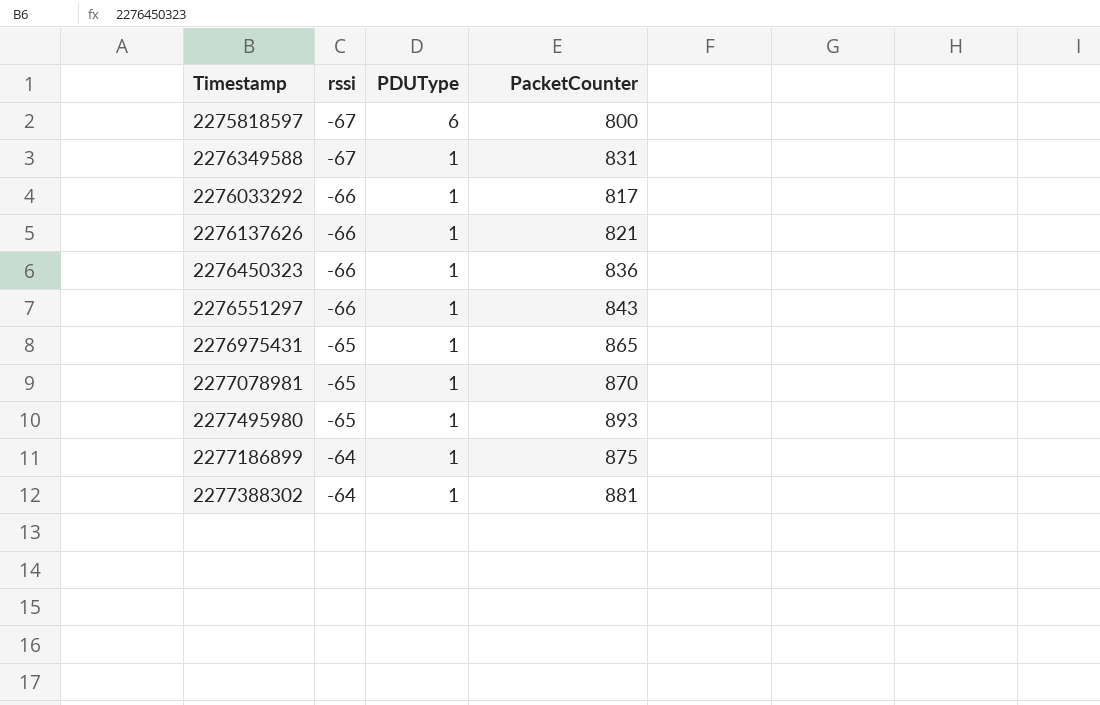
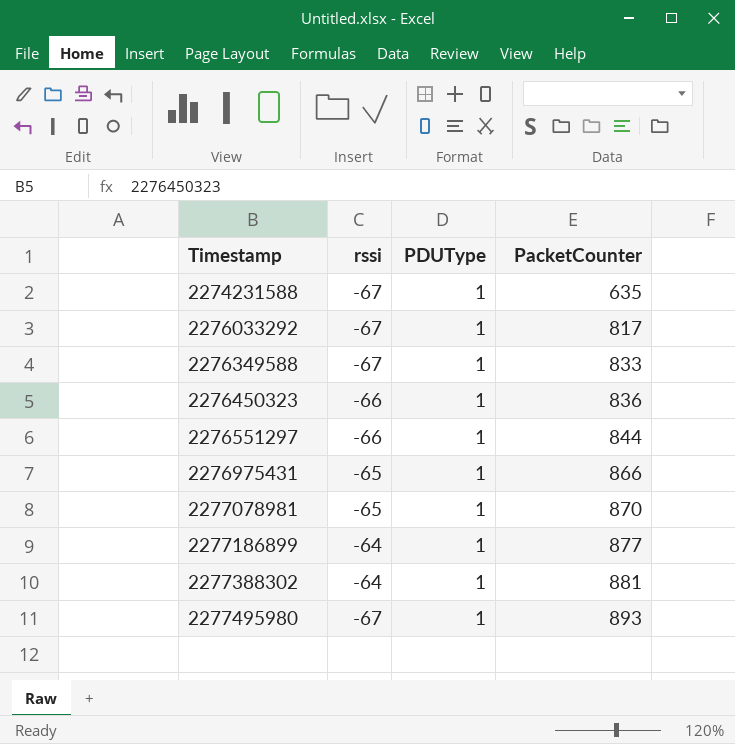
row order: rssi ascending -> Timestamp ascending
row 2275818597: -67 | 6 | 800 -> none
row 2276137626: -66 | 1 | 821 -> none
row 2274231588: none -> -67 | 1 | 635
2276033292 | rssi: -66 -> -67
2276349588 | PacketCounter: 831 -> 833
2276551297 | PacketCounter: 843 -> 844
2276975431 | PacketCounter: 865 -> 866
2277186899 | PacketCounter: 875 -> 877
2277495980 | rssi: -65 -> -67

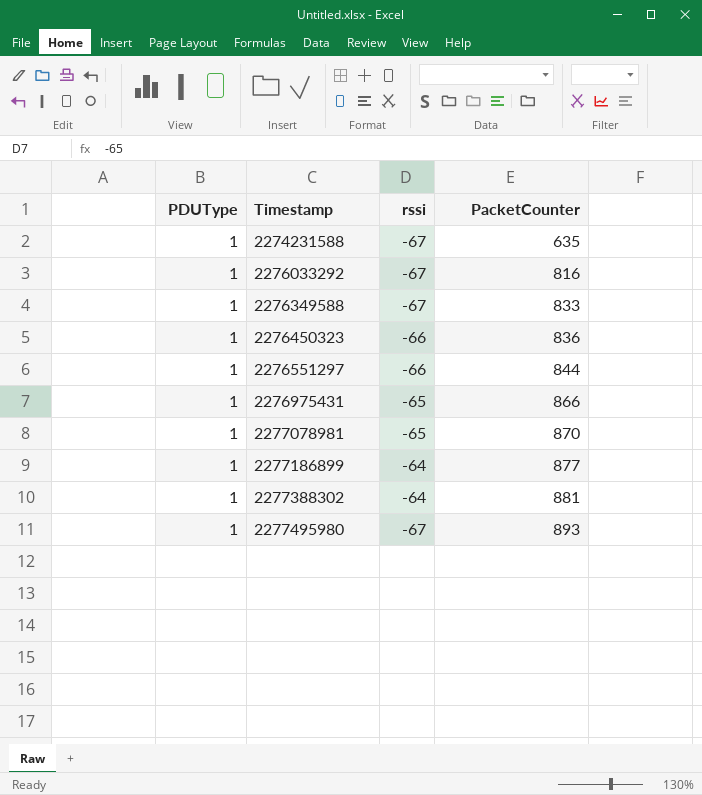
column PDUType | position: 3 -> 1
2276033292 | PacketCounter: 817 -> 816

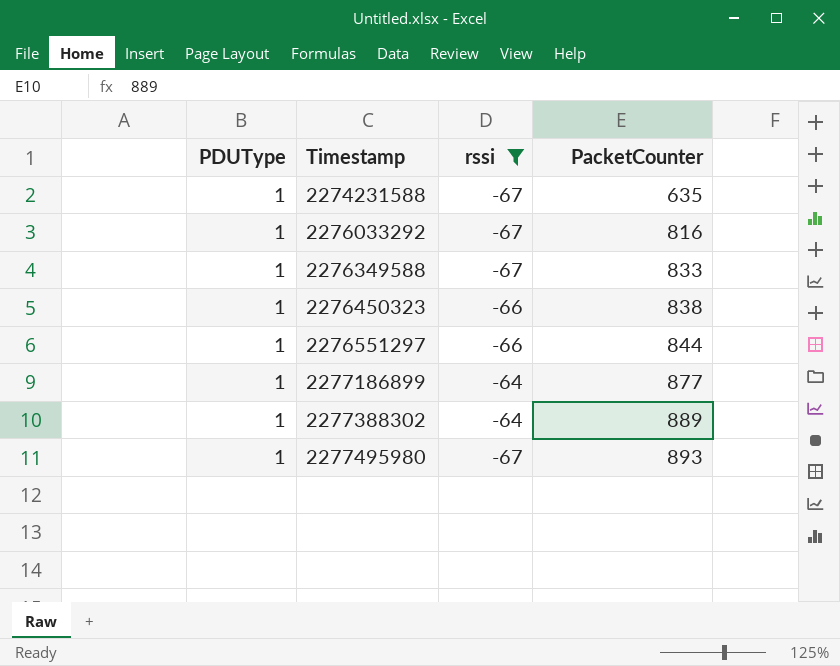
filter: none -> rssi != -65
2276450323 | PacketCounter: 836 -> 838
2277388302 | PacketCounter: 881 -> 889

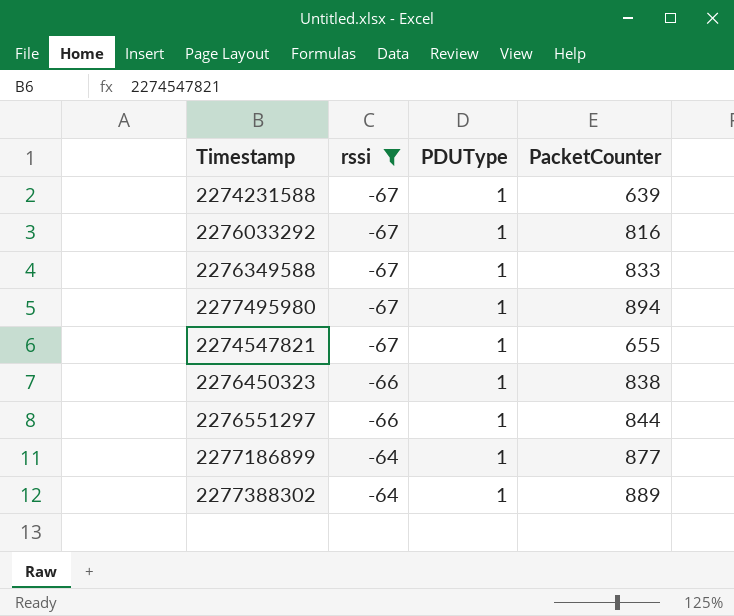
row order: Timestamp ascending -> rssi ascending
column PDUType | position: 1 -> 3
2274231588 | PacketCounter: 635 -> 639
2277495980 | PacketCounter: 893 -> 894
row 2274547821: none -> -67 | 1 | 655

